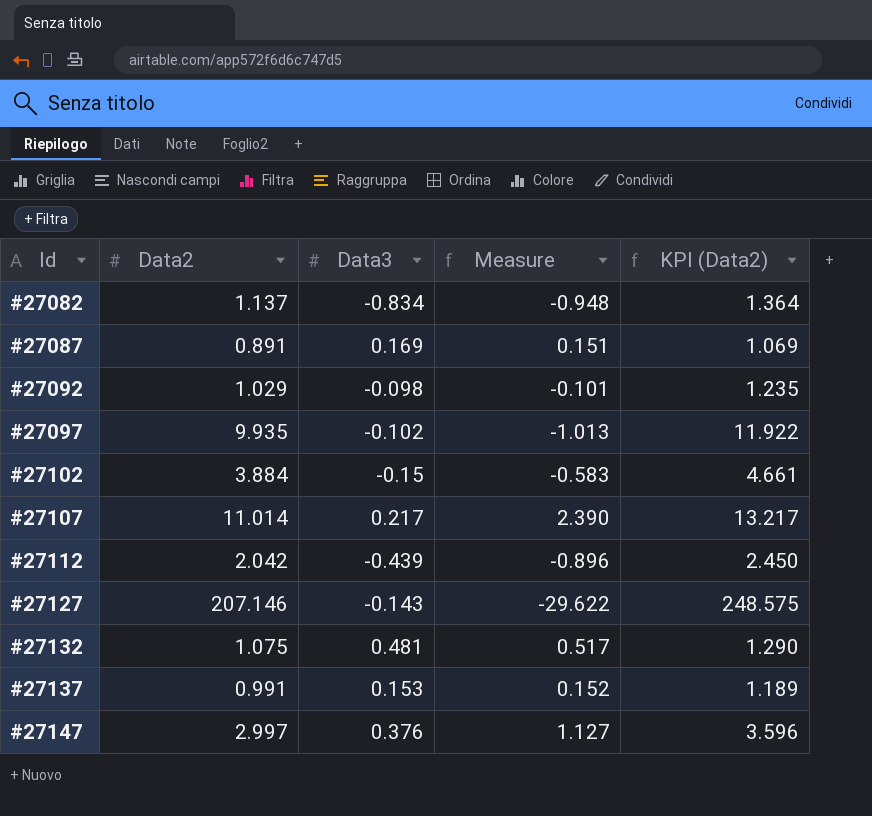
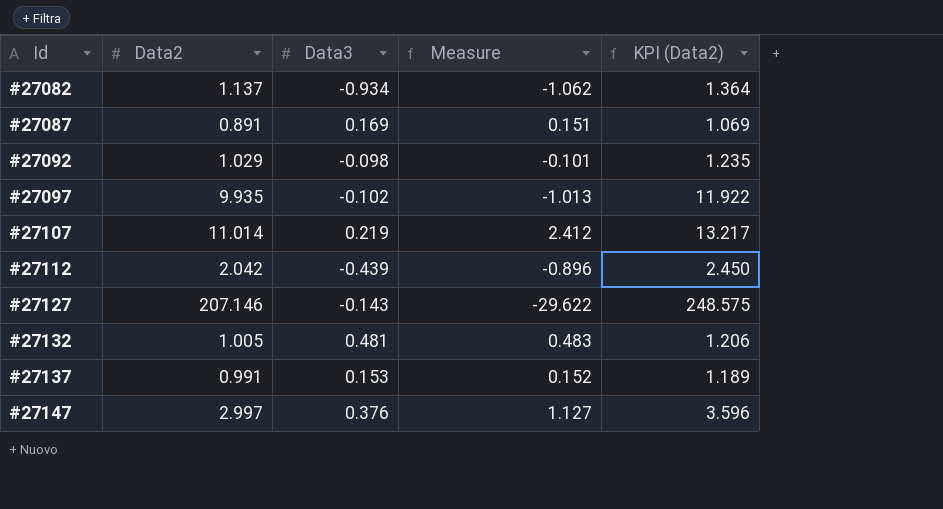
row #27102: 3.884 | -0.15 | -0.583 | 4.661 -> none
#27082 | Data3: -0.834 -> -0.934
#27082 | Measure: -0.948 -> -1.062
#27107 | Data3: 0.217 -> 0.219
#27107 | Measure: 2.390 -> 2.412
#27132 | Data2: 1.075 -> 1.005
#27132 | Measure: 0.517 -> 0.483
#27132 | KPI (Data2): 1.290 -> 1.206

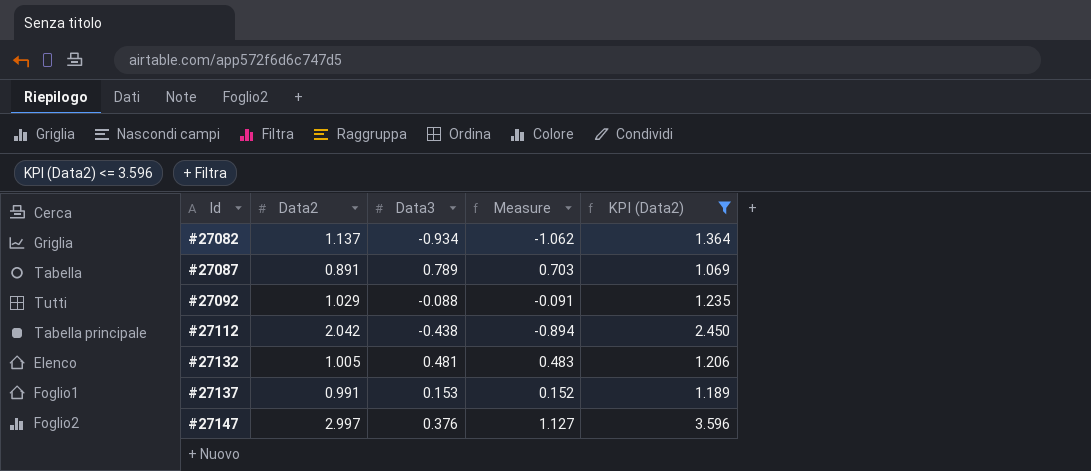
filter: none -> KPI (Data2) <= 3.596
#27087 | Data3: 0.169 -> 0.789
#27087 | Measure: 0.151 -> 0.703
#27092 | Data3: -0.098 -> -0.088
#27092 | Measure: -0.101 -> -0.091
#27112 | Data3: -0.439 -> -0.438
#27112 | Measure: -0.896 -> -0.894

